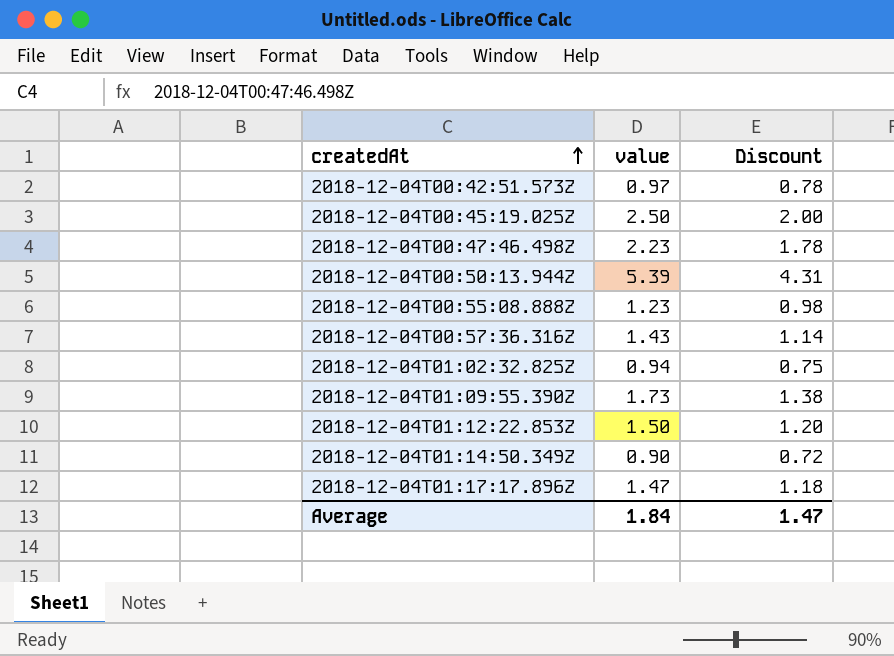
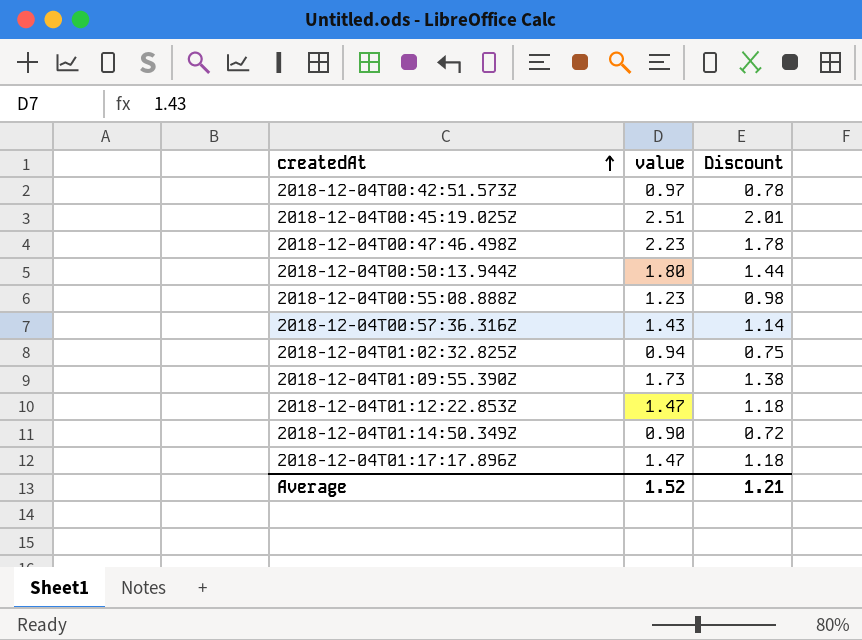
2018-12-04T00:45:19.025Z | value: 2.50 -> 2.51
2018-12-04T00:45:19.025Z | Discount: 2.00 -> 2.01
2018-12-04T00:50:13.944Z | value: 5.39 -> 1.80
2018-12-04T00:50:13.944Z | Discount: 4.31 -> 1.44
2018-12-04T01:12:22.853Z | value: 1.50 -> 1.47
2018-12-04T01:12:22.853Z | Discount: 1.20 -> 1.18
Average | value: 1.84 -> 1.52
Average | Discount: 1.47 -> 1.21

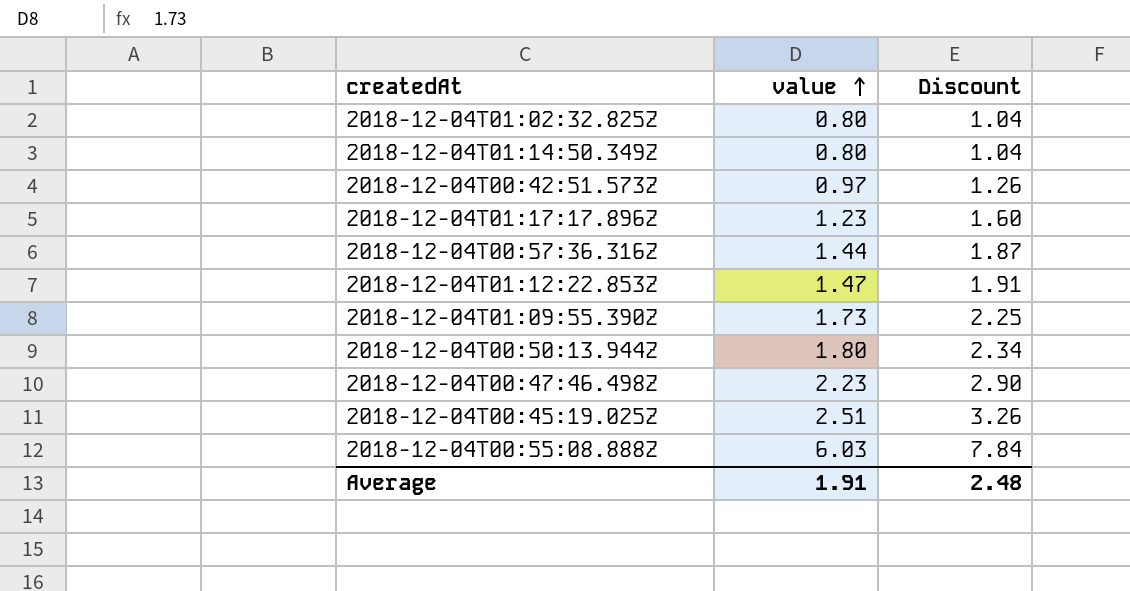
row order: createdAt ascending -> value ascending
column Discount | formula: [value] * 0.8 -> [value] * 1.3
2018-12-04T01:02:32.825Z | value: 0.94 -> 0.80
2018-12-04T01:14:50.349Z | value: 0.90 -> 0.80
2018-12-04T01:17:17.896Z | value: 1.47 -> 1.23
2018-12-04T00:57:36.316Z | value: 1.43 -> 1.44
2018-12-04T00:55:08.888Z | value: 1.23 -> 6.03
Average | value: 1.52 -> 1.91
Average | Discount: 1.21 -> 2.48

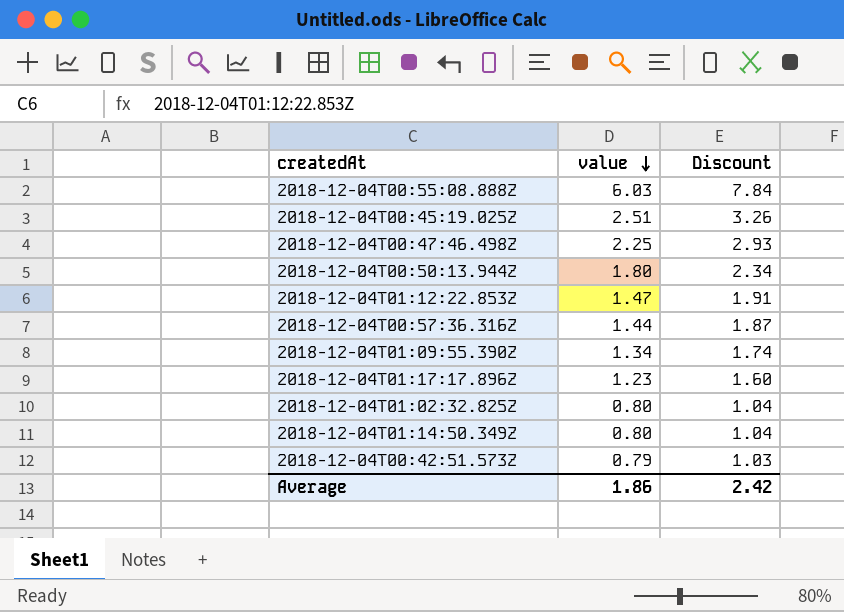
row order: value ascending -> value descending
2018-12-04T00:47:46.498Z | value: 2.23 -> 2.25
2018-12-04T00:47:46.498Z | Discount: 2.90 -> 2.93
2018-12-04T01:09:55.390Z | value: 1.73 -> 1.34
2018-12-04T01:09:55.390Z | Discount: 2.25 -> 1.74
2018-12-04T00:42:51.573Z | value: 0.97 -> 0.79
2018-12-04T00:42:51.573Z | Discount: 1.26 -> 1.03
Average | value: 1.91 -> 1.86
Average | Discount: 2.48 -> 2.42

